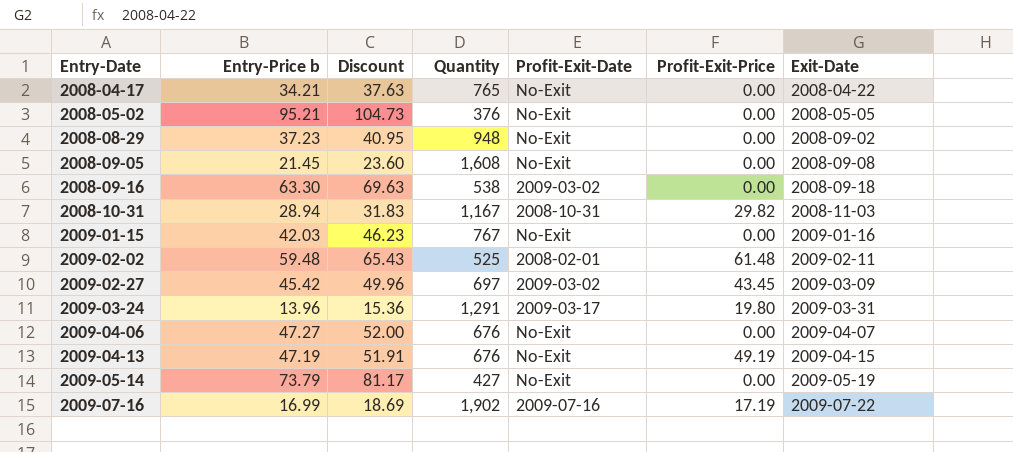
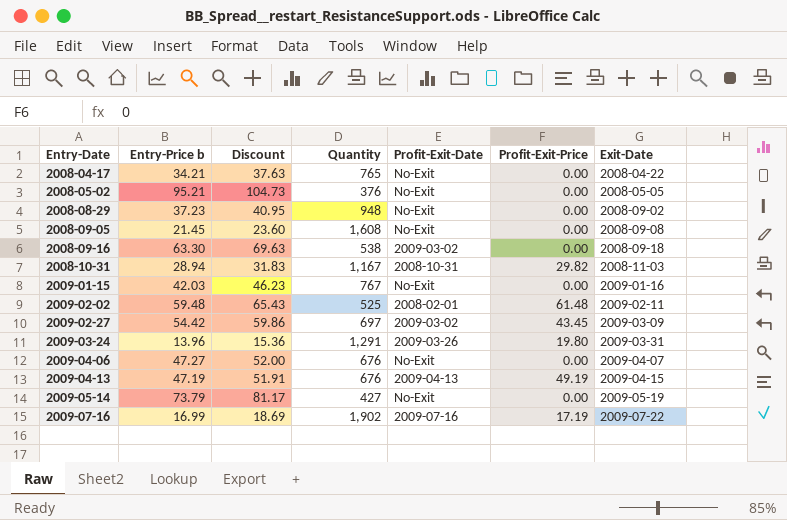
2009-02-27 | Entry-Price b: 45.42 -> 54.42
2009-02-27 | Discount: 49.96 -> 59.86
2009-03-24 | Profit-Exit-Date: 2009-03-17 -> 2009-03-26
2009-04-13 | Profit-Exit-Date: No-Exit -> 2009-04-13

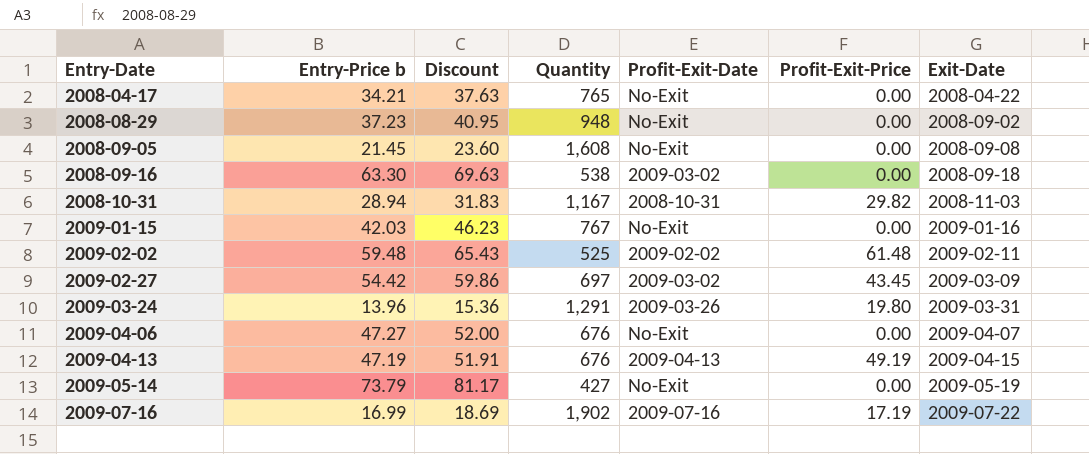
row 2008-05-02: 95.21 | 104.73 | 376 | No-Exit | 0.00 | 2008-05-05 -> none
2009-02-02 | Profit-Exit-Date: 2008-02-01 -> 2009-02-02

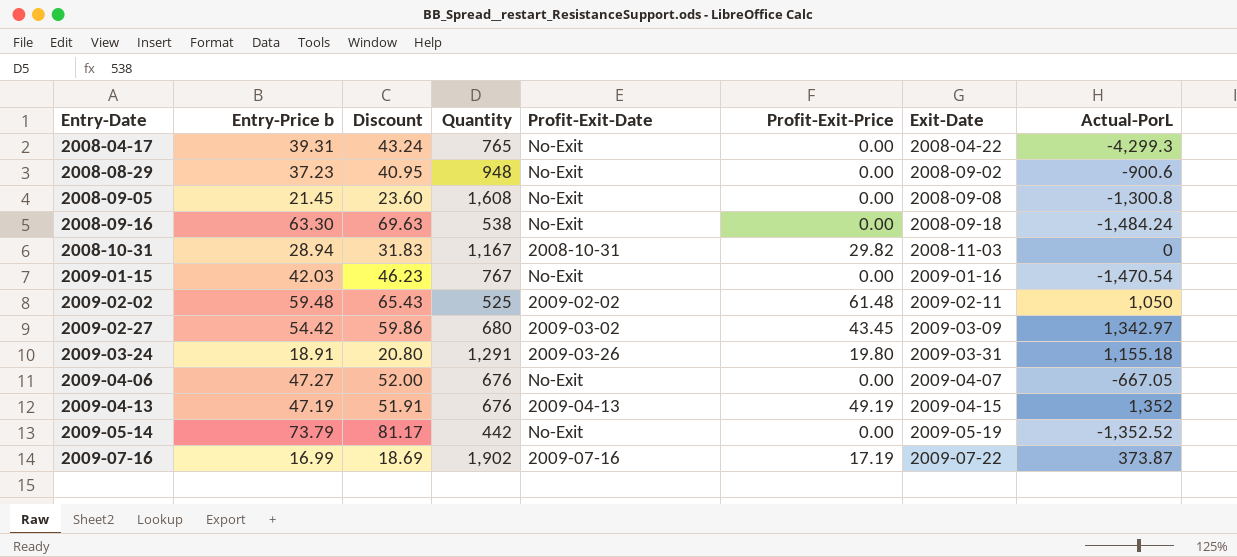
column Actual-PorL | position: none -> 8
2008-04-17 | Entry-Price b: 34.21 -> 39.31
2008-04-17 | Discount: 37.63 -> 43.24
2008-09-16 | Profit-Exit-Date: 2009-03-02 -> No-Exit
2009-02-27 | Quantity: 697 -> 680
2009-03-24 | Entry-Price b: 13.96 -> 18.91
2009-03-24 | Discount: 15.36 -> 20.80
2009-05-14 | Quantity: 427 -> 442

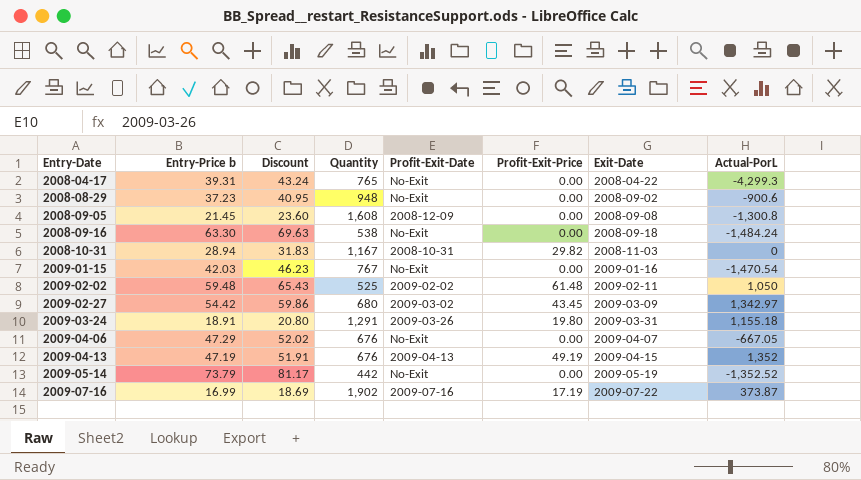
2008-09-05 | Profit-Exit-Date: No-Exit -> 2008-12-09
2009-04-06 | Entry-Price b: 47.27 -> 47.29
2009-04-06 | Discount: 52.00 -> 52.02

